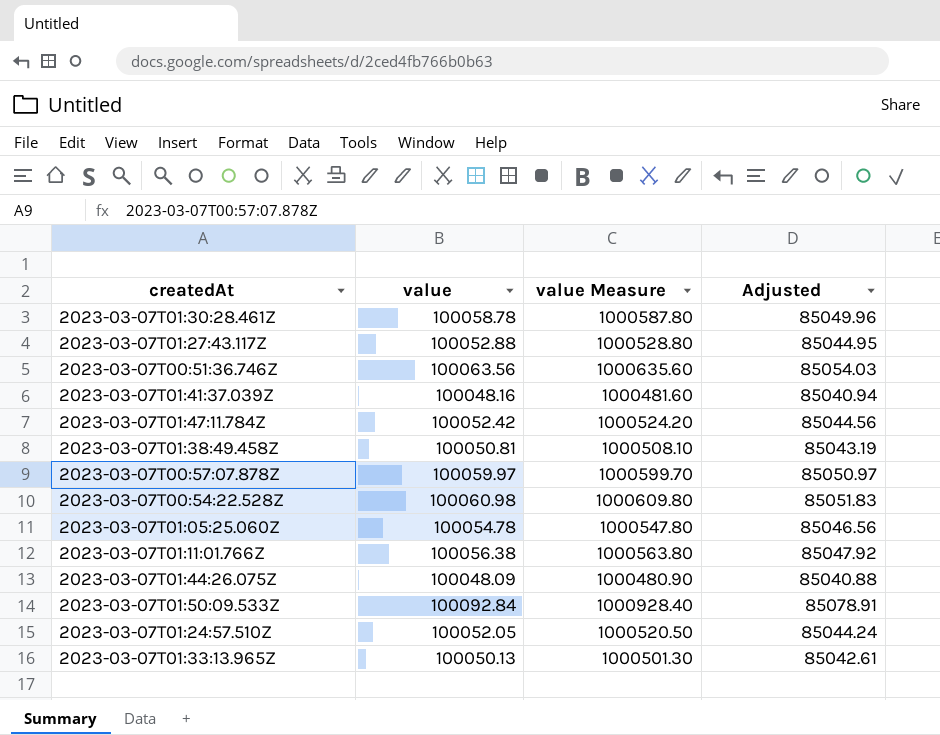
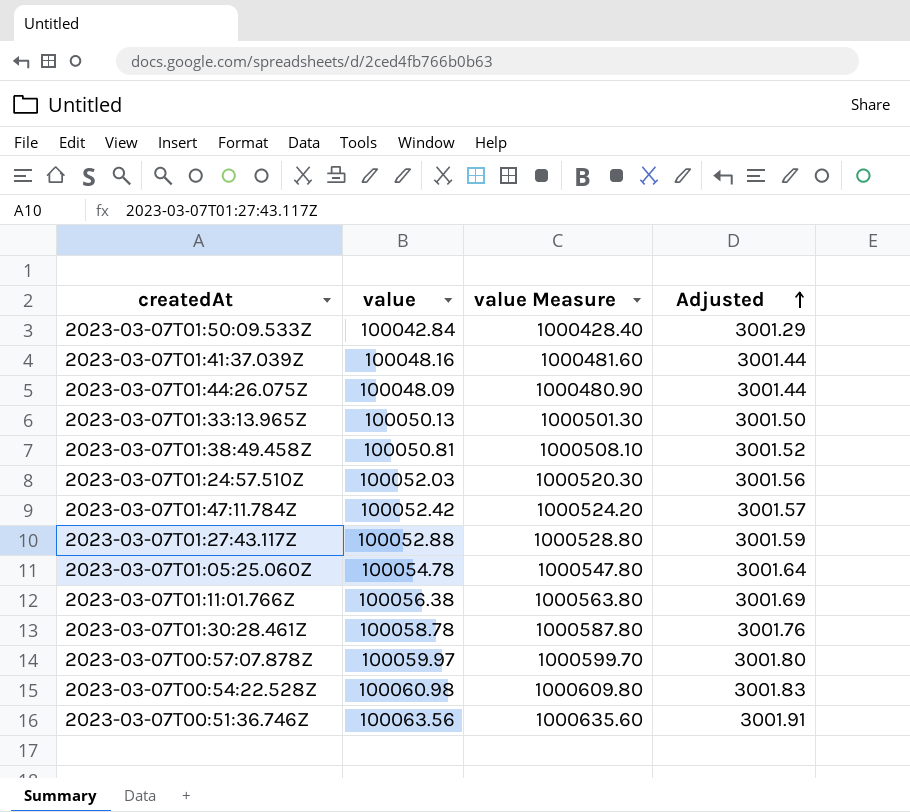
row order: none -> Adjusted ascending
column Adjusted | formula: [value] * 0.85 -> [value] * 0.03
2023-03-07T01:50:09.533Z | value: 100092.84 -> 100042.84
2023-03-07T01:50:09.533Z | value Measure: 1000928.40 -> 1000428.40
2023-03-07T01:24:57.510Z | value: 100052.05 -> 100052.03
2023-03-07T01:24:57.510Z | value Measure: 1000520.50 -> 1000520.30

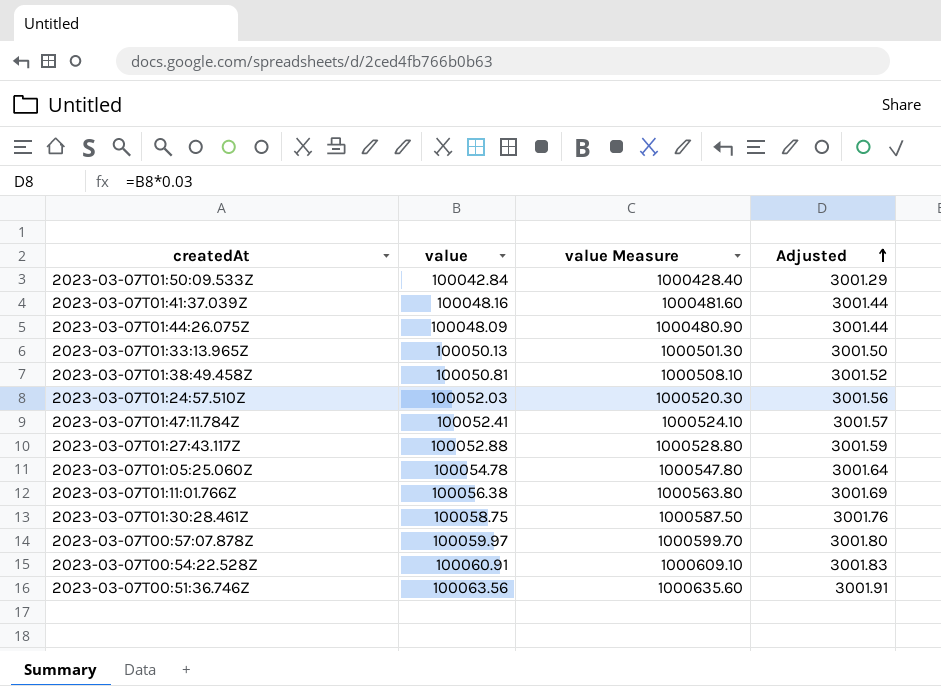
2023-03-07T01:47:11.784Z | value: 100052.42 -> 100052.41
2023-03-07T01:47:11.784Z | value Measure: 1000524.20 -> 1000524.10
2023-03-07T01:30:28.461Z | value: 100058.78 -> 100058.75
2023-03-07T01:30:28.461Z | value Measure: 1000587.80 -> 1000587.50
2023-03-07T00:54:22.528Z | value: 100060.98 -> 100060.91
2023-03-07T00:54:22.528Z | value Measure: 1000609.80 -> 1000609.10

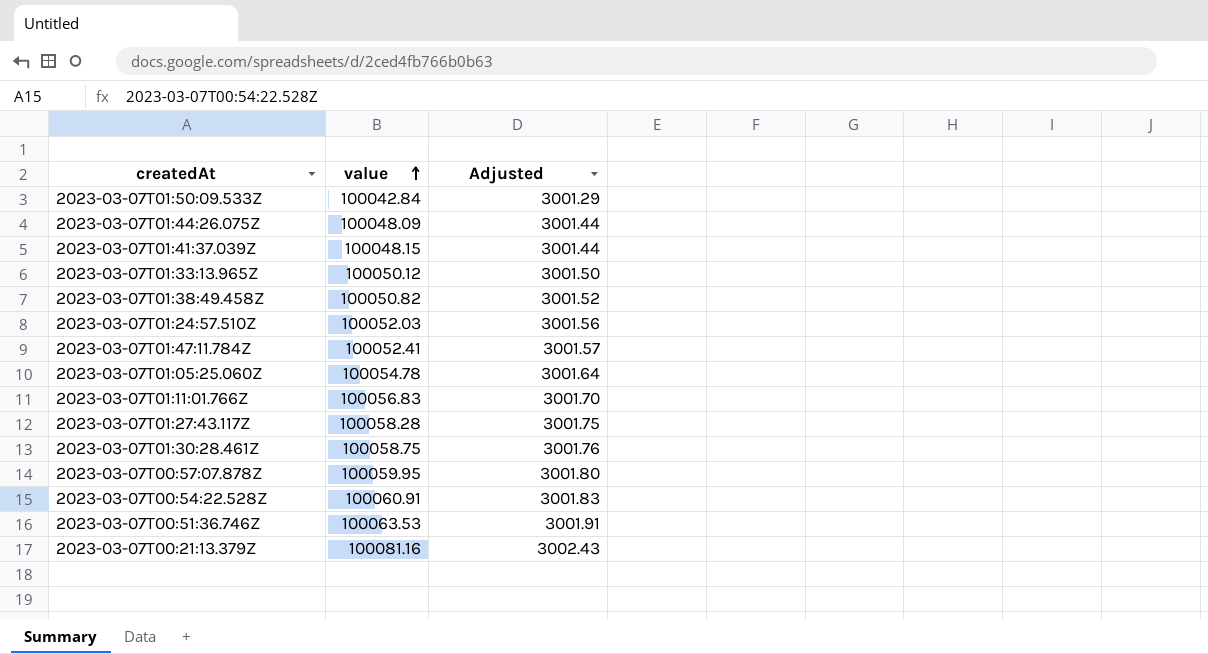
row order: Adjusted ascending -> value ascending
column value Measure | formula: [value] * 10 -> none
2023-03-07T01:41:37.039Z | value: 100048.16 -> 100048.15
2023-03-07T01:33:13.965Z | value: 100050.13 -> 100050.12
2023-03-07T01:38:49.458Z | value: 100050.81 -> 100050.82
2023-03-07T01:11:01.766Z | value: 100056.38 -> 100056.83
2023-03-07T01:11:01.766Z | Adjusted: 3001.69 -> 3001.70
2023-03-07T01:27:43.117Z | value: 100052.88 -> 100058.28
2023-03-07T01:27:43.117Z | Adjusted: 3001.59 -> 3001.75
2023-03-07T00:57:07.878Z | value: 100059.97 -> 100059.95
2023-03-07T00:51:36.746Z | value: 100063.56 -> 100063.53
row 2023-03-07T00:21:13.379Z: none -> 100081.16 | 3002.43

